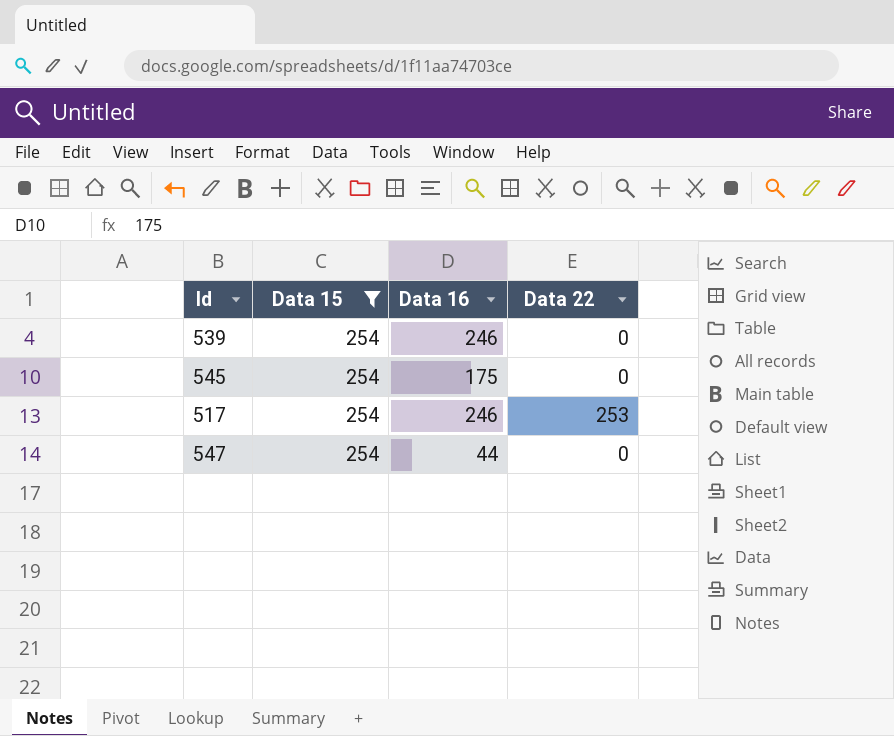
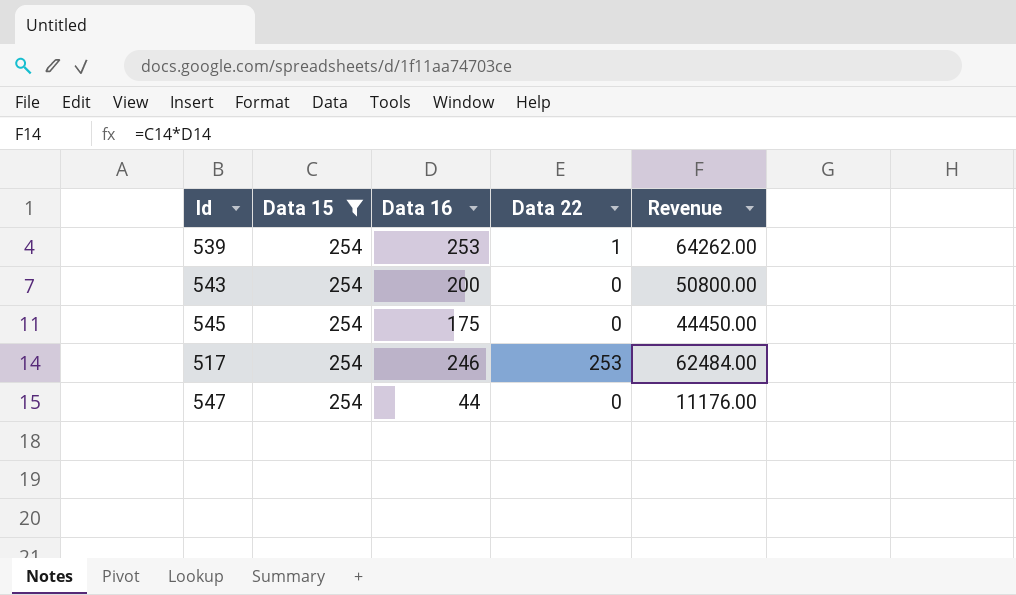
column Revenue | formula: none -> [Data 15] * [Data 16]
539 | Data 16: 246 -> 253
539 | Data 22: 0 -> 1
row 543: none -> 254 | 200 | 0 | 50800.00

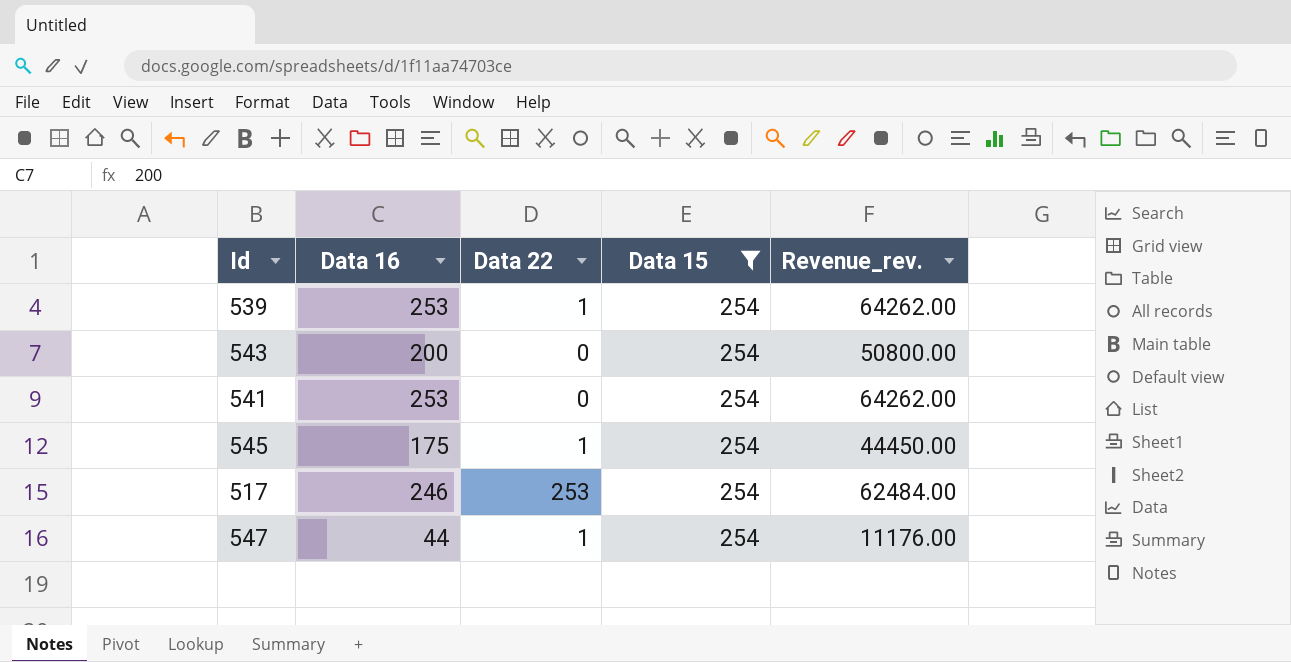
column Data 15 | position: 2 -> 4
column name: Revenue -> Revenue_rev.
row 541: none -> 253 | 0 | 254 | 64262.00
545 | Data 22: 0 -> 1
547 | Data 22: 0 -> 1

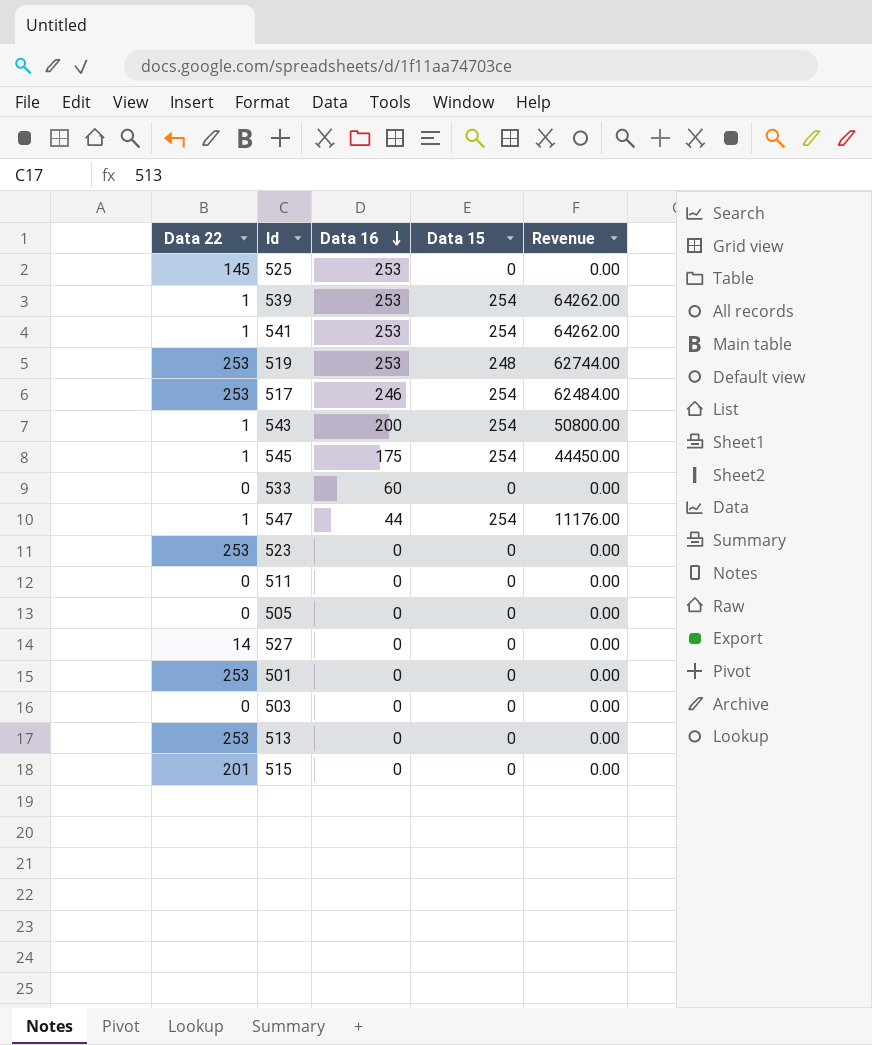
filter: Data 15 = 254 -> none
row order: none -> Data 16 descending
column Data 22 | position: 3 -> 1
column name: Revenue_rev. -> Revenue
541 | Data 22: 0 -> 1
543 | Data 22: 0 -> 1

